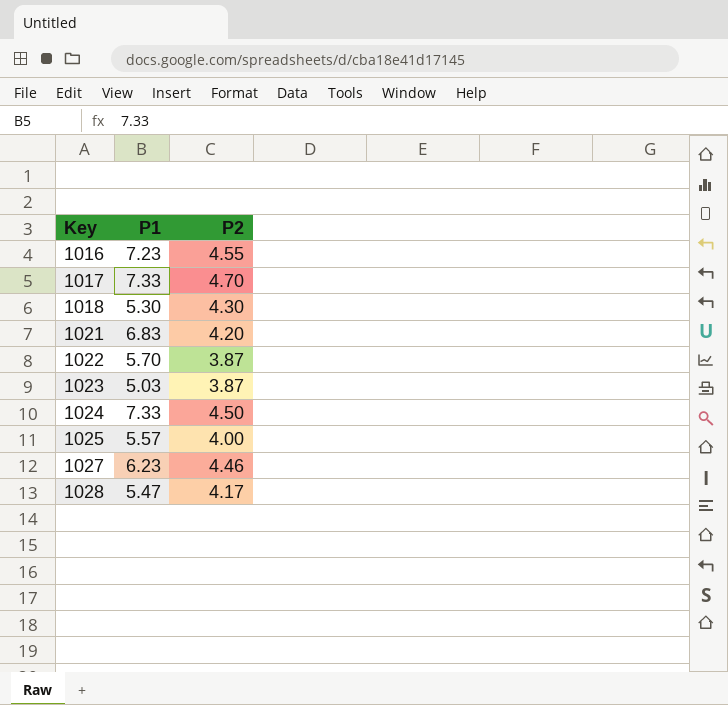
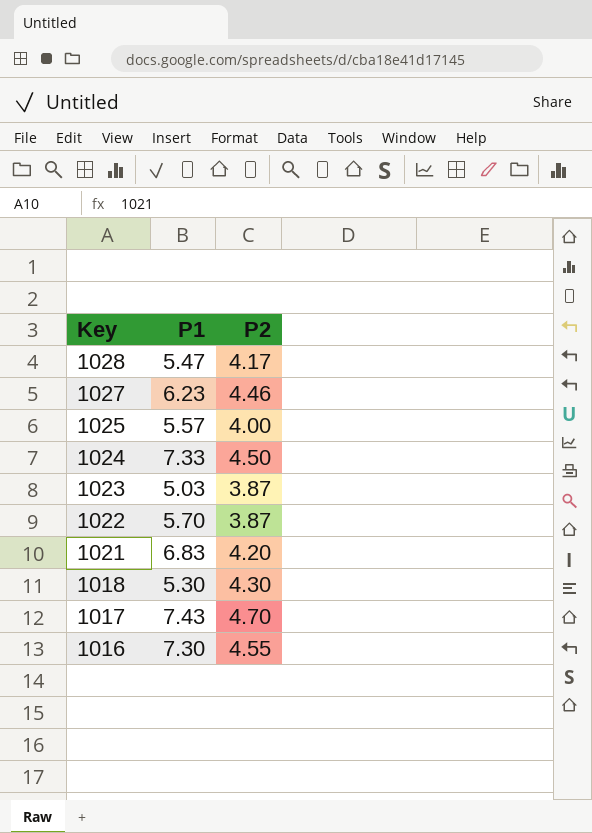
row order: Key ascending -> Key descending
1017 | P1: 7.33 -> 7.43
1016 | P1: 7.23 -> 7.30

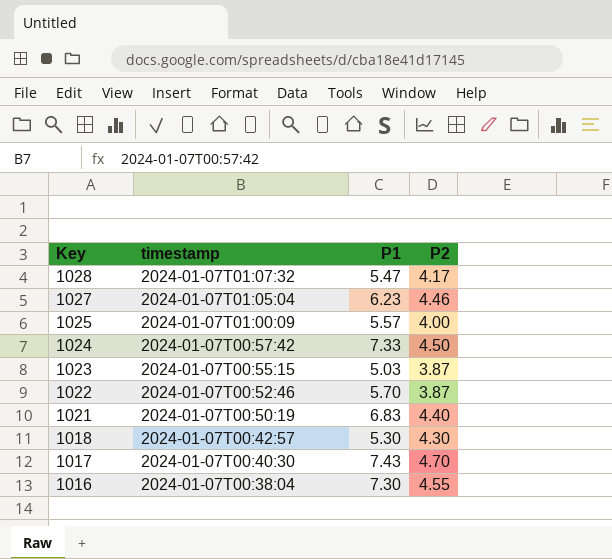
column timestamp | position: none -> 2
1021 | P2: 4.20 -> 4.40

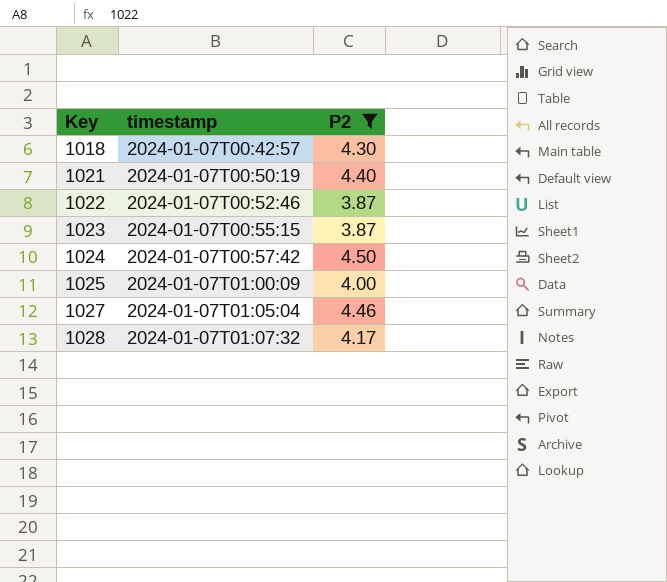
filter: none -> P2 <= 4.50
row order: Key descending -> Key ascending
column P1 | position: 3 -> none

